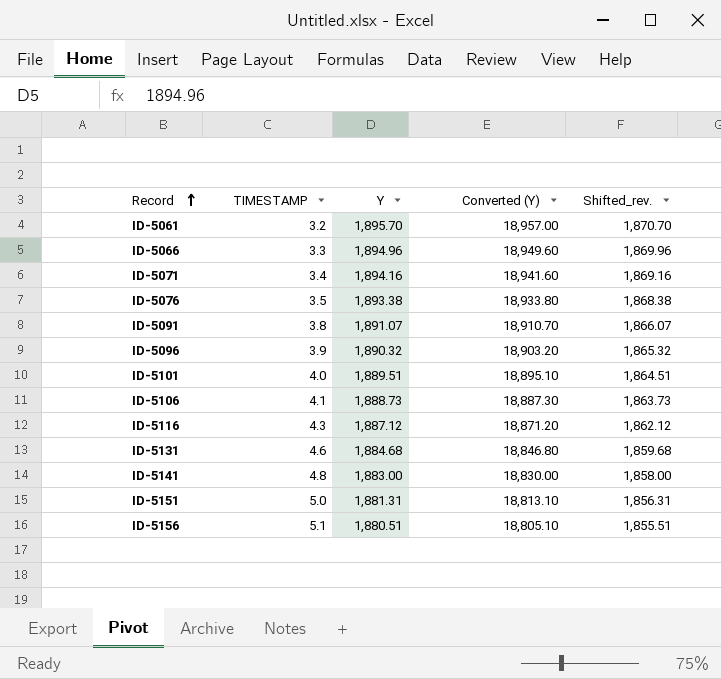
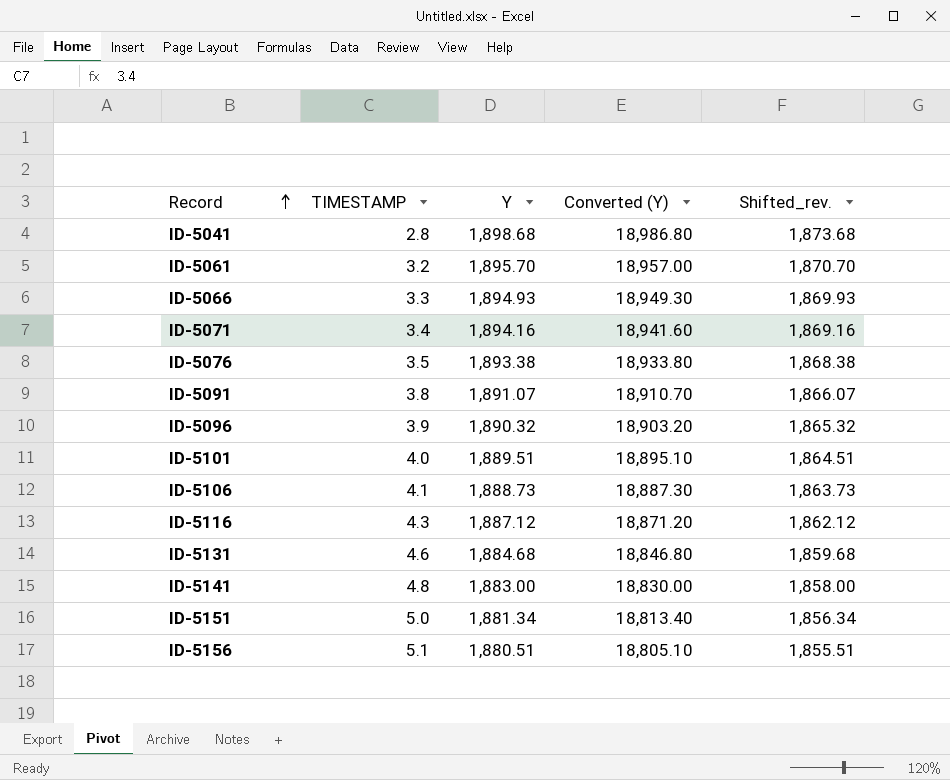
row ID-5041: none -> 2.8 | 1,898.68 | 18,986.80 | 1,873.68
ID-5066 | Y: 1,894.96 -> 1,894.93
ID-5066 | Converted (Y): 18,949.60 -> 18,949.30
ID-5066 | Shifted_rev.: 1,869.96 -> 1,869.93
ID-5151 | Y: 1,881.31 -> 1,881.34
ID-5151 | Converted (Y): 18,813.10 -> 18,813.40
ID-5151 | Shifted_rev.: 1,856.31 -> 1,856.34

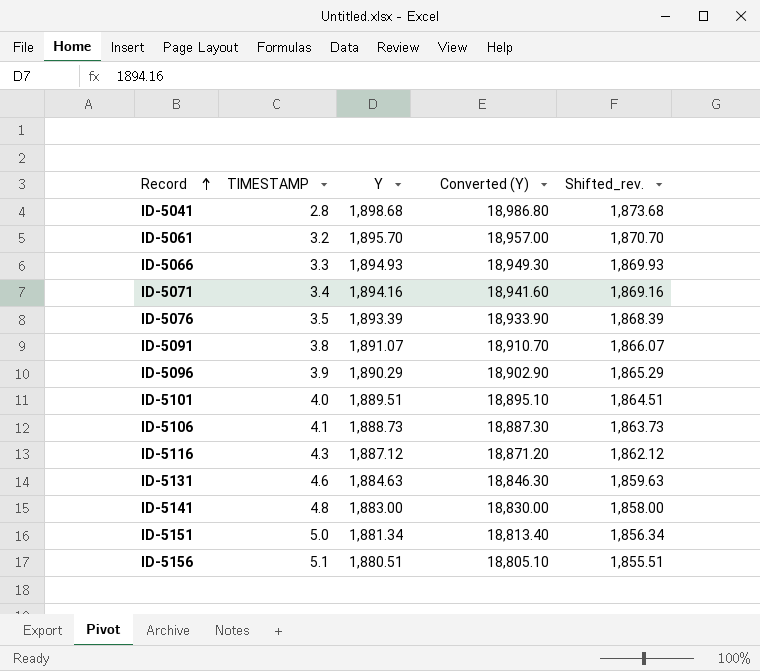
ID-5076 | Y: 1,893.38 -> 1,893.39
ID-5076 | Converted (Y): 18,933.80 -> 18,933.90
ID-5076 | Shifted_rev.: 1,868.38 -> 1,868.39
ID-5096 | Y: 1,890.32 -> 1,890.29
ID-5096 | Converted (Y): 18,903.20 -> 18,902.90
ID-5096 | Shifted_rev.: 1,865.32 -> 1,865.29
ID-5131 | Y: 1,884.68 -> 1,884.63
ID-5131 | Converted (Y): 18,846.80 -> 18,846.30
ID-5131 | Shifted_rev.: 1,859.68 -> 1,859.63

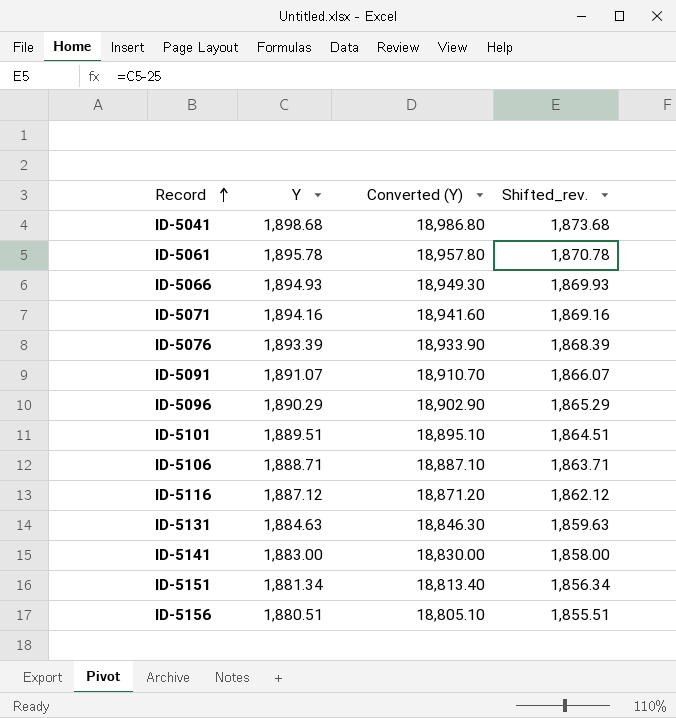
column TIMESTAMP | position: 2 -> none
ID-5061 | Y: 1,895.70 -> 1,895.78
ID-5061 | Converted (Y): 18,957.00 -> 18,957.80
ID-5061 | Shifted_rev.: 1,870.70 -> 1,870.78
ID-5106 | Y: 1,888.73 -> 1,888.71
ID-5106 | Converted (Y): 18,887.30 -> 18,887.10
ID-5106 | Shifted_rev.: 1,863.73 -> 1,863.71

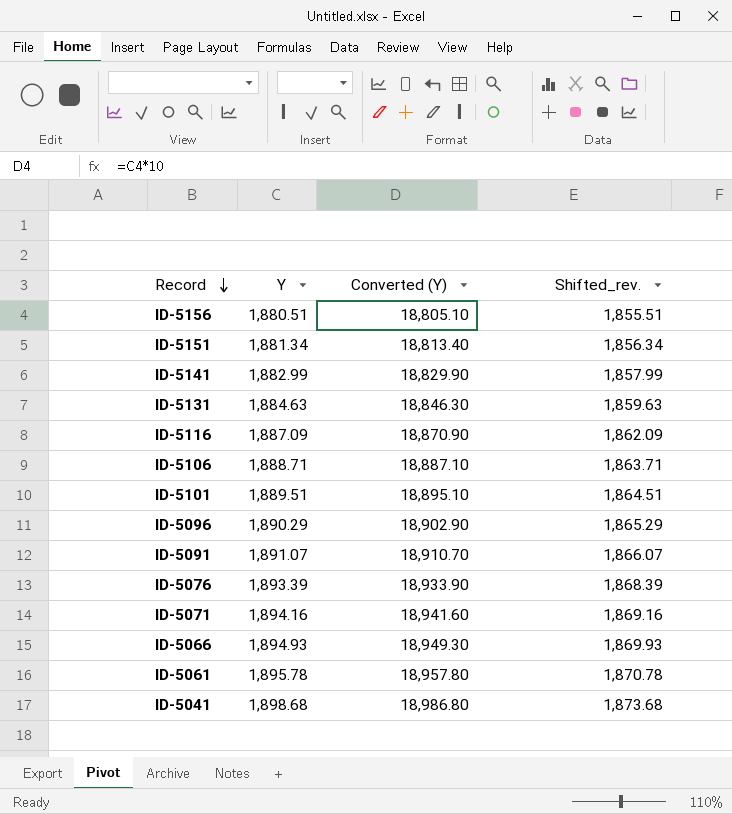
row order: Record ascending -> Record descending
ID-5141 | Y: 1,883.00 -> 1,882.99
ID-5141 | Converted (Y): 18,830.00 -> 18,829.90
ID-5141 | Shifted_rev.: 1,858.00 -> 1,857.99
ID-5116 | Y: 1,887.12 -> 1,887.09
ID-5116 | Converted (Y): 18,871.20 -> 18,870.90
ID-5116 | Shifted_rev.: 1,862.12 -> 1,862.09

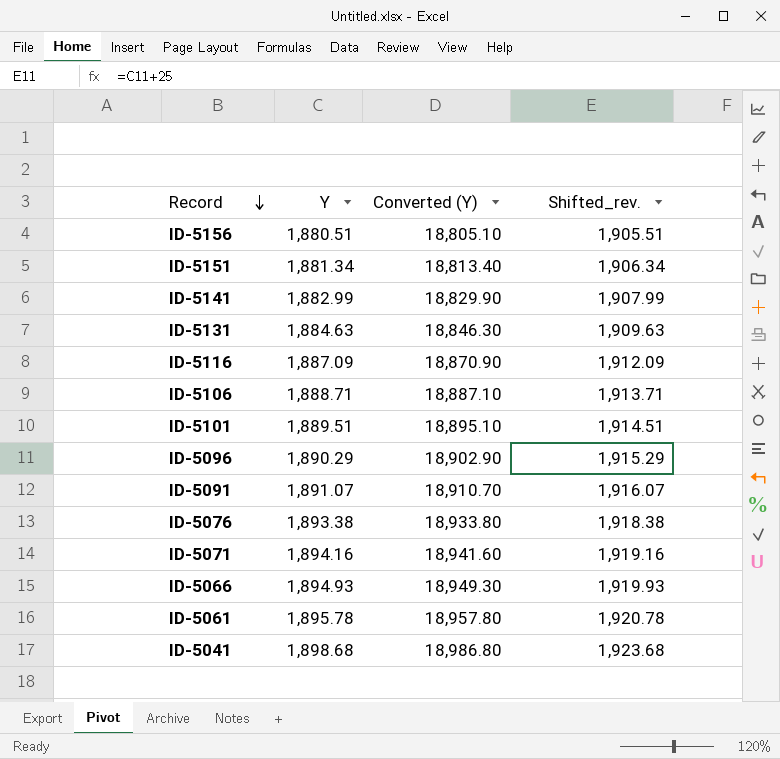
column Shifted_rev. | formula: [Y] - 25 -> [Y] + 25
ID-5076 | Y: 1,893.39 -> 1,893.38
ID-5076 | Converted (Y): 18,933.90 -> 18,933.80

